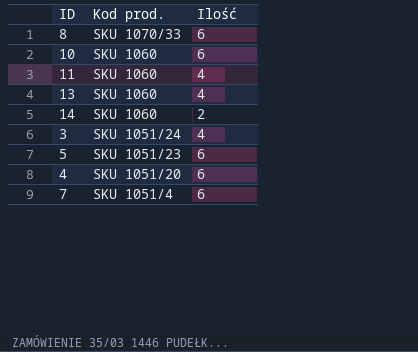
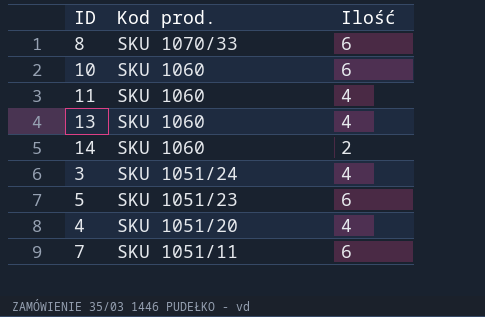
4 | Ilość: 6 -> 4
7 | Kod prod.: SKU 1051/4 -> SKU 1051/11

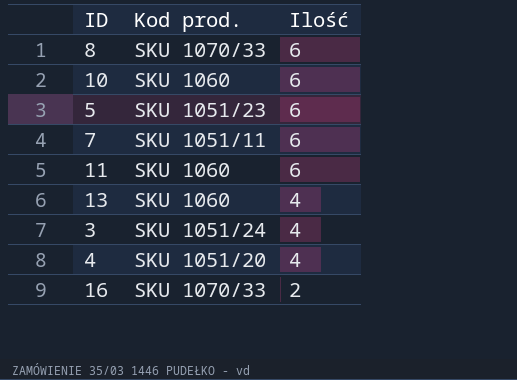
row order: Kod prod. descending -> Ilość descending
row 14: SKU 1060 | 2 -> none
11 | Ilość: 4 -> 6
row 16: none -> SKU 1070/33 | 2

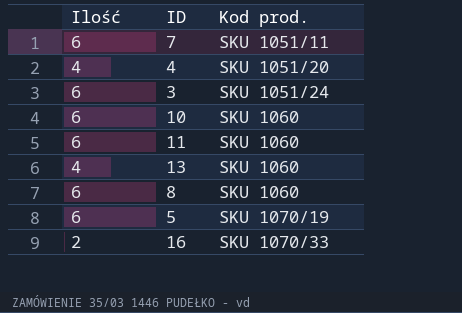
row order: Ilość descending -> Kod prod. ascending
column Ilość | position: 3 -> 1
3 | Ilość: 4 -> 6
8 | Kod prod.: SKU 1070/33 -> SKU 1060
5 | Kod prod.: SKU 1051/23 -> SKU 1070/19

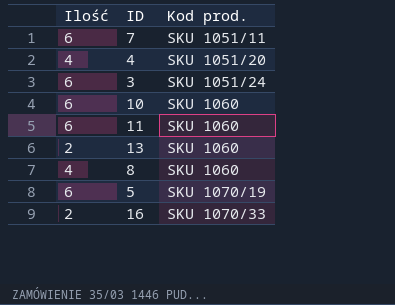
13 | Ilość: 4 -> 2
8 | Ilość: 6 -> 4

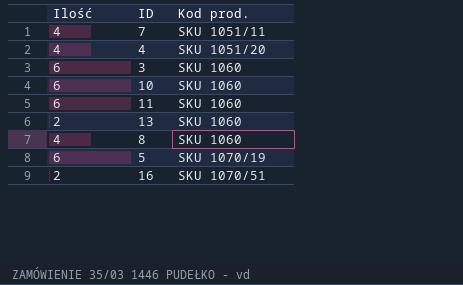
7 | Ilość: 6 -> 4
3 | Kod prod.: SKU 1051/24 -> SKU 1060
16 | Kod prod.: SKU 1070/33 -> SKU 1070/51

